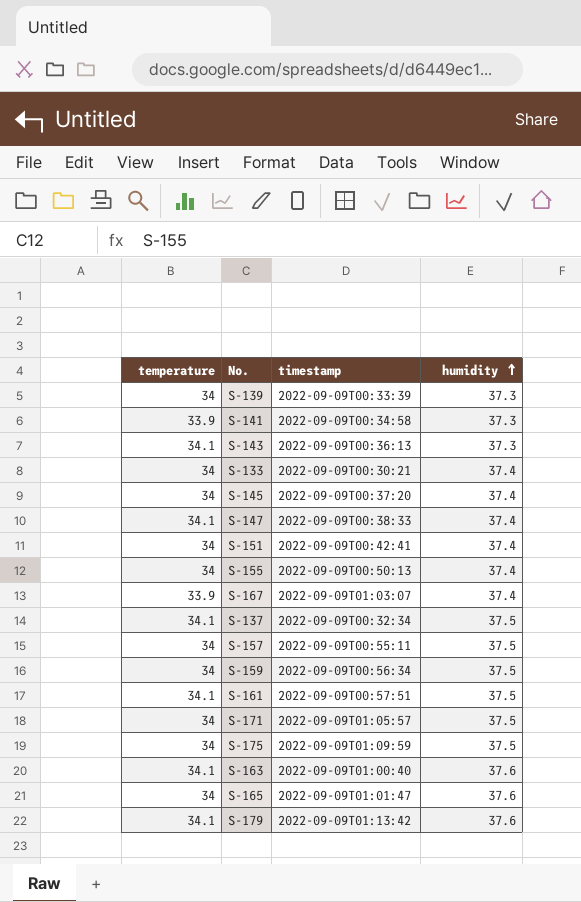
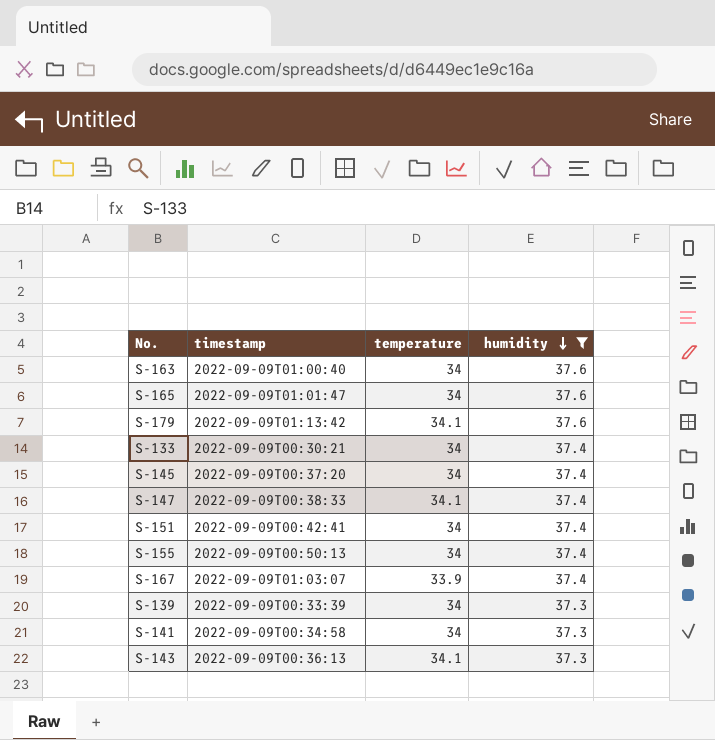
filter: none -> humidity != 37.5
row order: humidity ascending -> humidity descending
column temperature | position: 1 -> 3
S-163 | temperature: 34.1 -> 34
S-141 | temperature: 33.9 -> 34

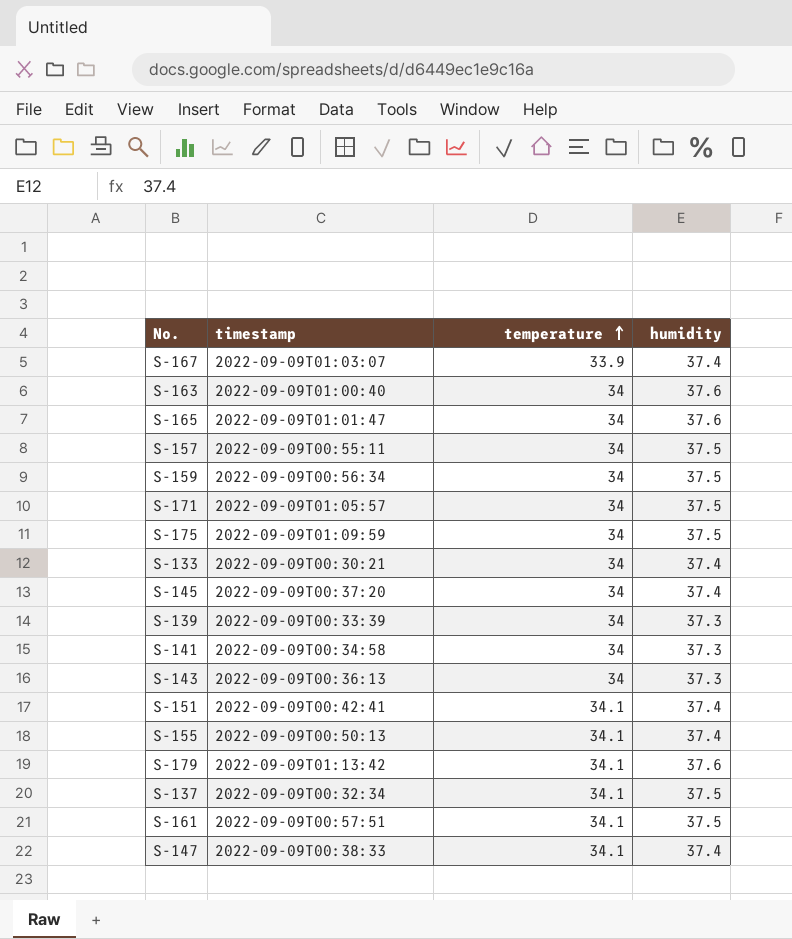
filter: humidity != 37.5 -> none
row order: humidity descending -> temperature ascending
S-143 | temperature: 34.1 -> 34
S-151 | temperature: 34 -> 34.1
S-155 | temperature: 34 -> 34.1

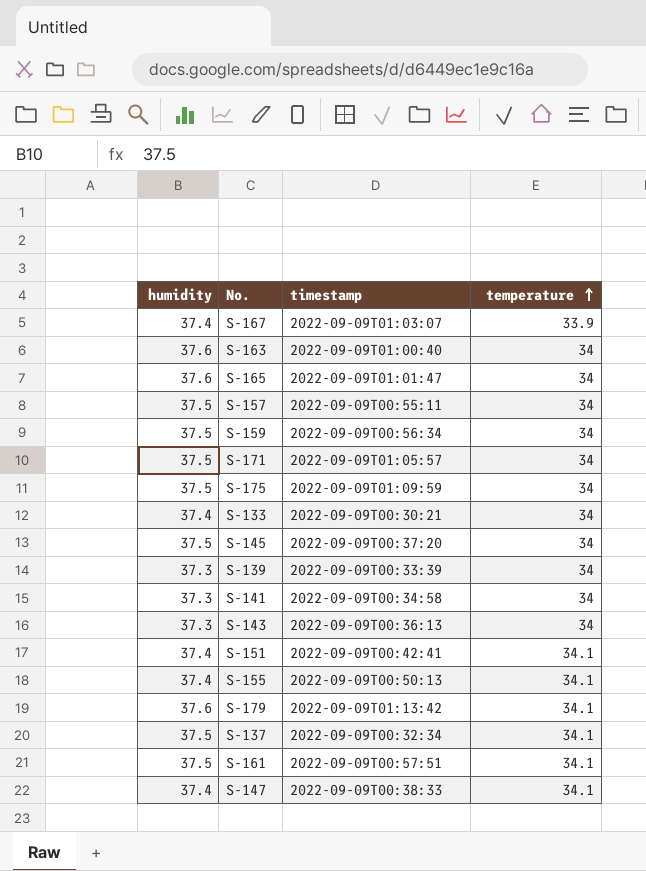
column humidity | position: 4 -> 1
S-145 | humidity: 37.4 -> 37.5

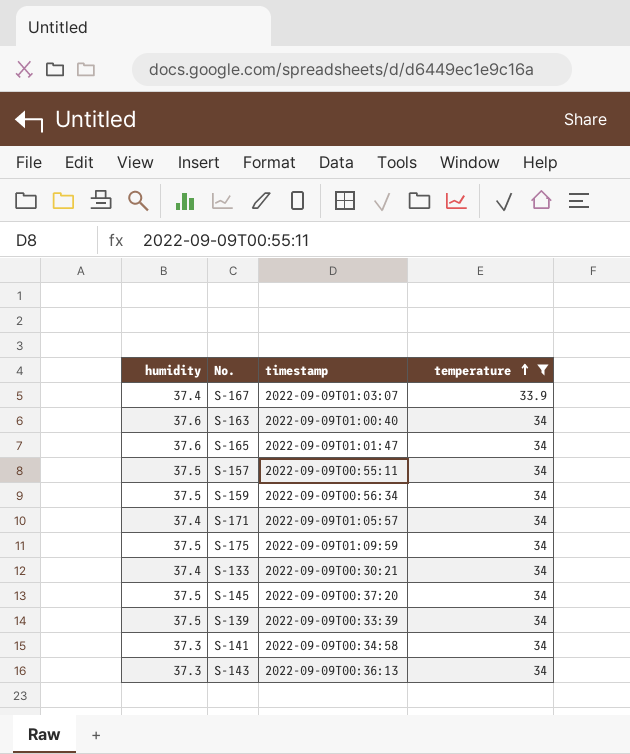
filter: none -> temperature != 34.1
S-171 | humidity: 37.5 -> 37.4
S-139 | humidity: 37.3 -> 37.5

